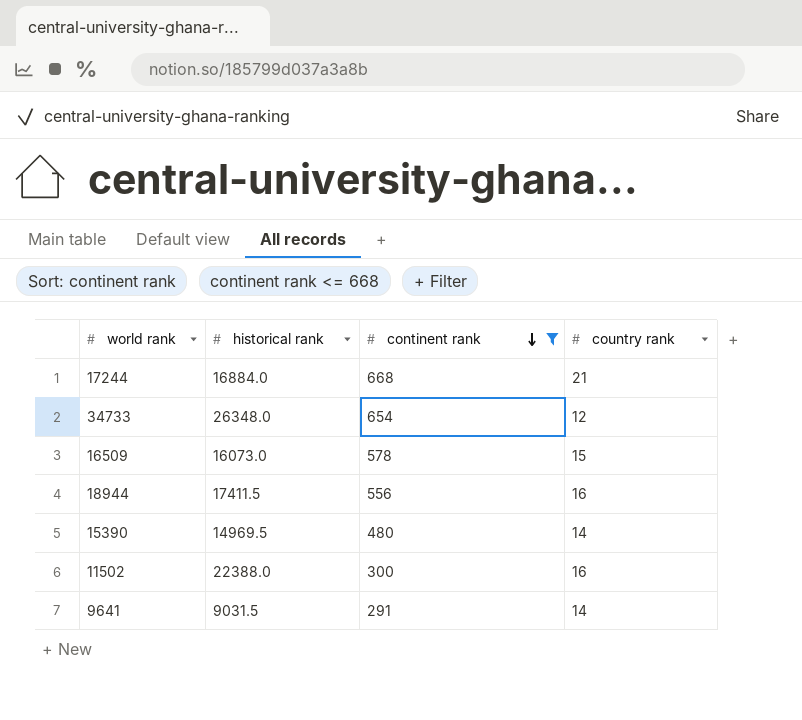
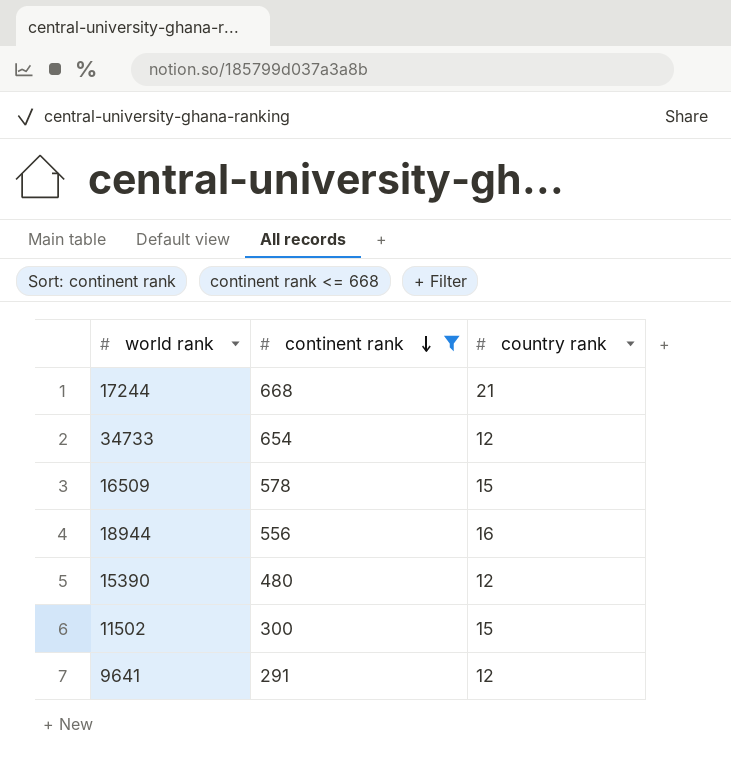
column historical rank | position: 2 -> none
15390 | country rank: 14 -> 12
11502 | country rank: 16 -> 15
9641 | country rank: 14 -> 12

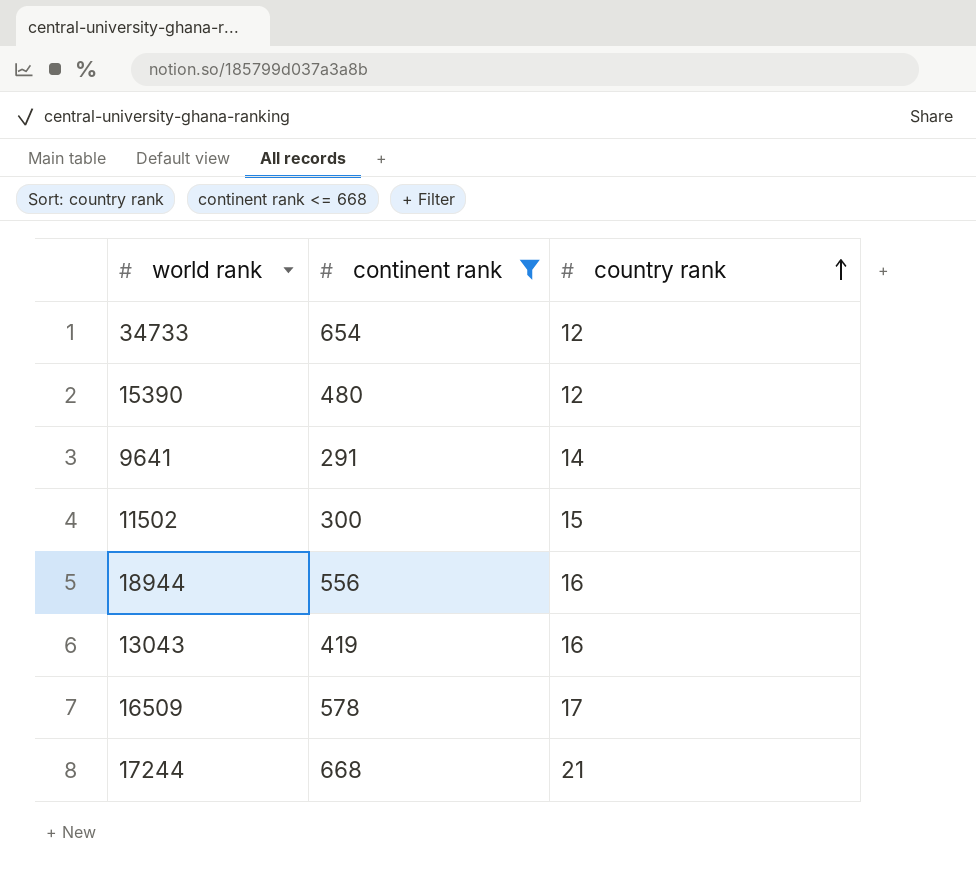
row order: continent rank descending -> country rank ascending
9641 | country rank: 12 -> 14
row 13043: none -> 419 | 16
16509 | country rank: 15 -> 17

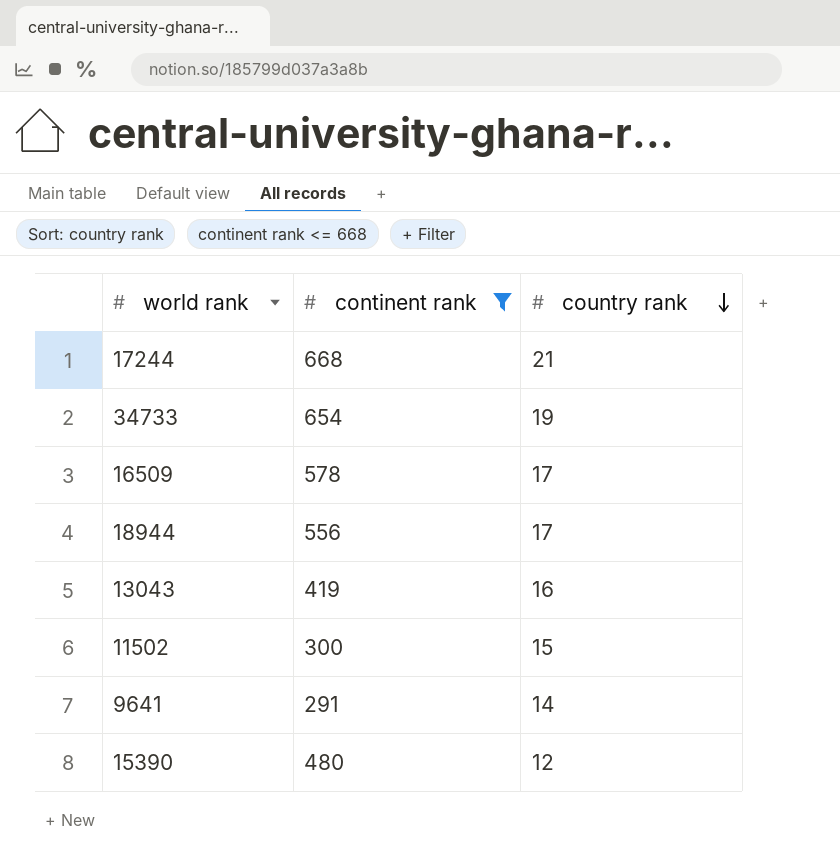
row order: country rank ascending -> country rank descending
34733 | country rank: 12 -> 19
18944 | country rank: 16 -> 17

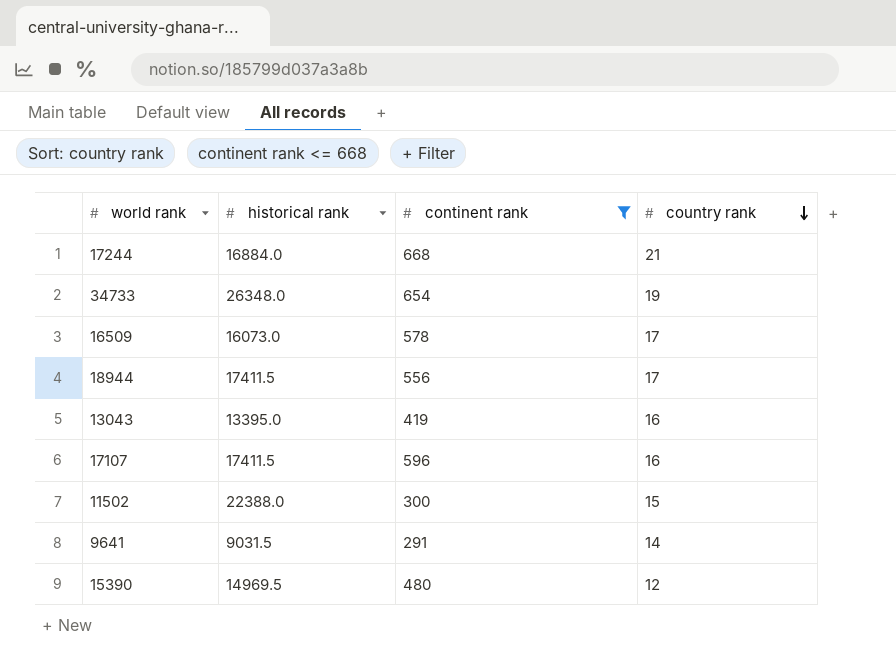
column historical rank | position: none -> 2
row 17107: none -> 17411.5 | 596 | 16

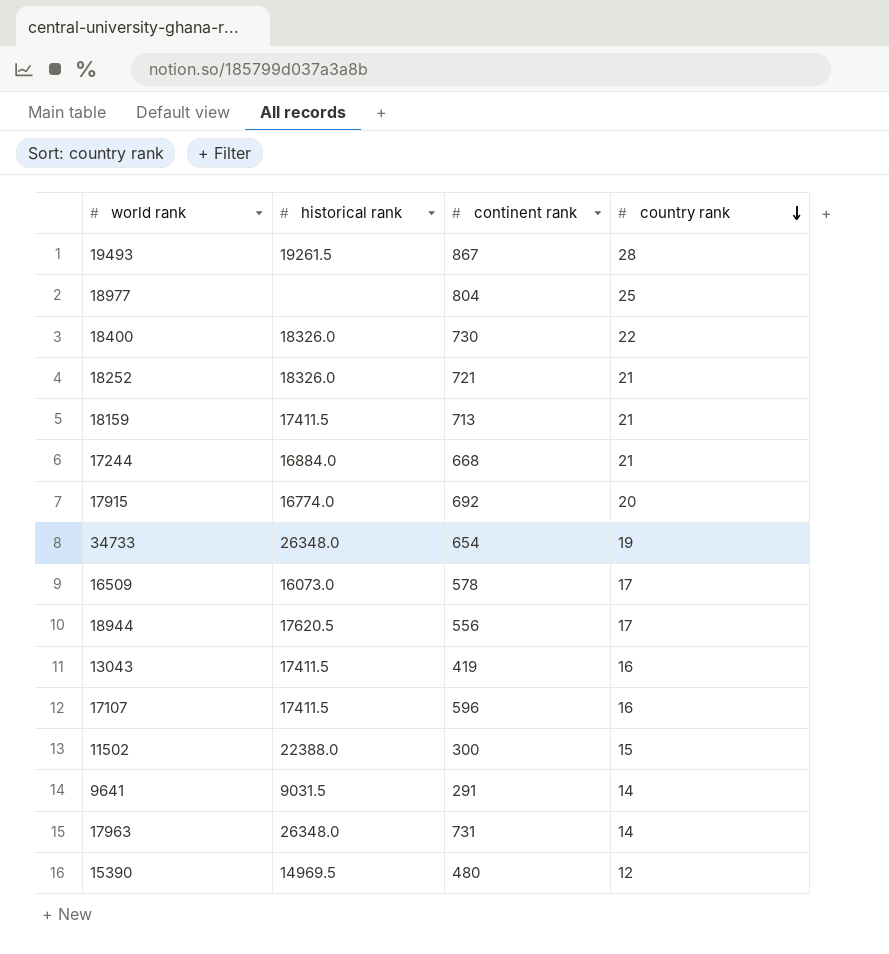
filter: continent rank <= 668 -> none
18944 | historical rank: 17411.5 -> 17620.5
13043 | historical rank: 13395.0 -> 17411.5

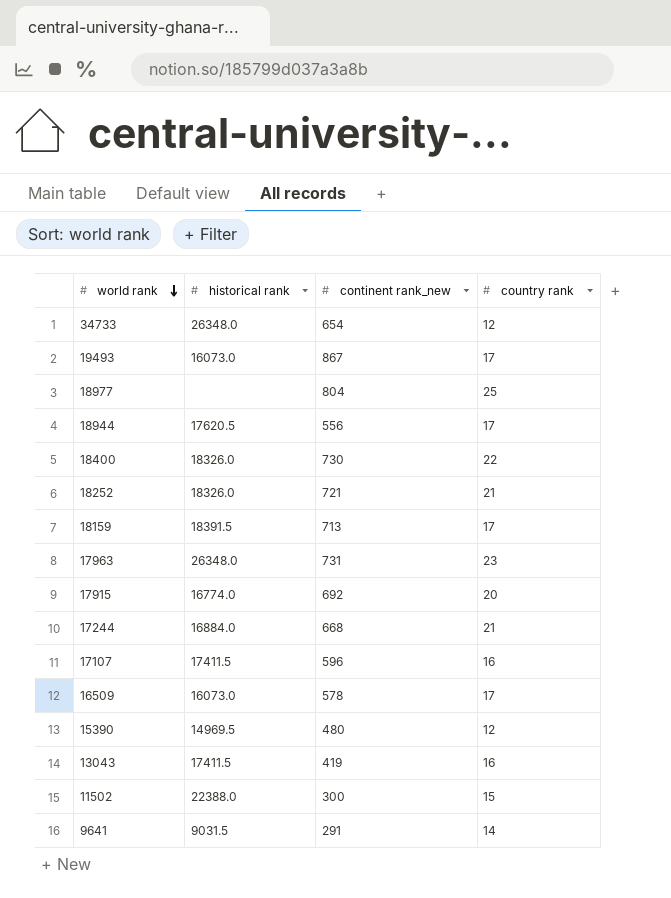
row order: country rank descending -> world rank descending
column name: continent rank -> continent rank_new
34733 | country rank: 19 -> 12
19493 | historical rank: 19261.5 -> 16073.0
19493 | country rank: 28 -> 17
18159 | historical rank: 17411.5 -> 18391.5
18159 | country rank: 21 -> 17
17963 | country rank: 14 -> 23

